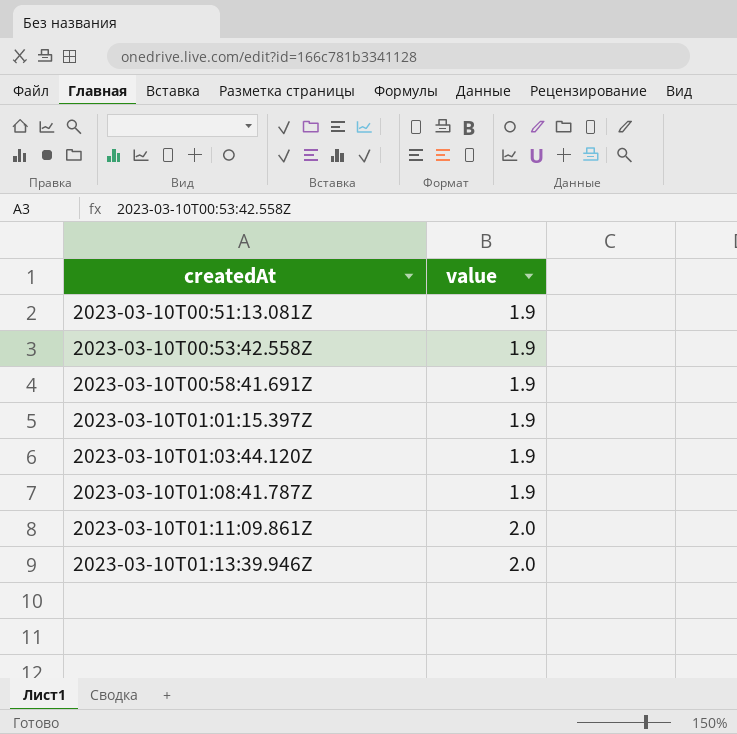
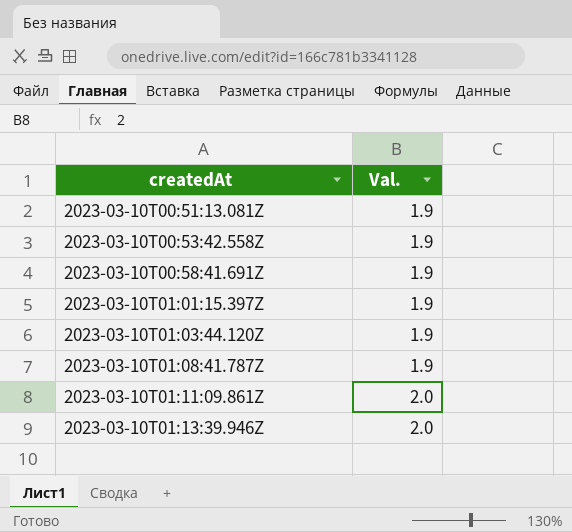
column name: value -> Val.

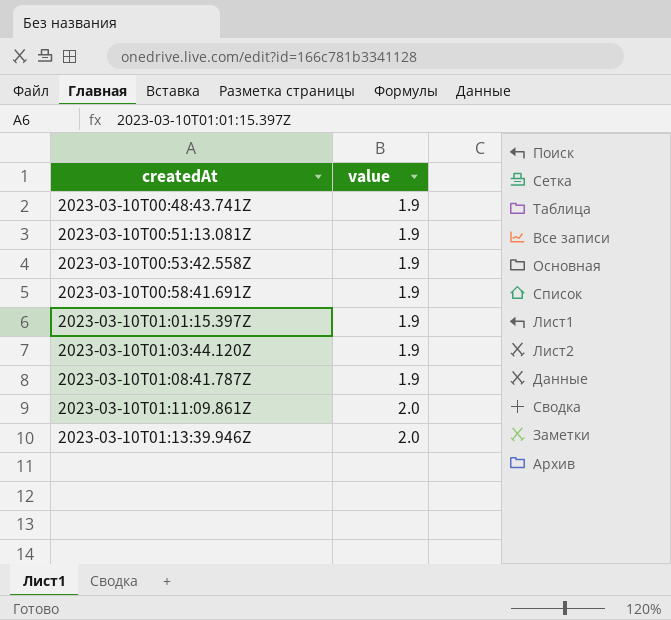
column name: Val. -> value
row 2023-03-10T00:48:43.741Z: none -> 1.9

